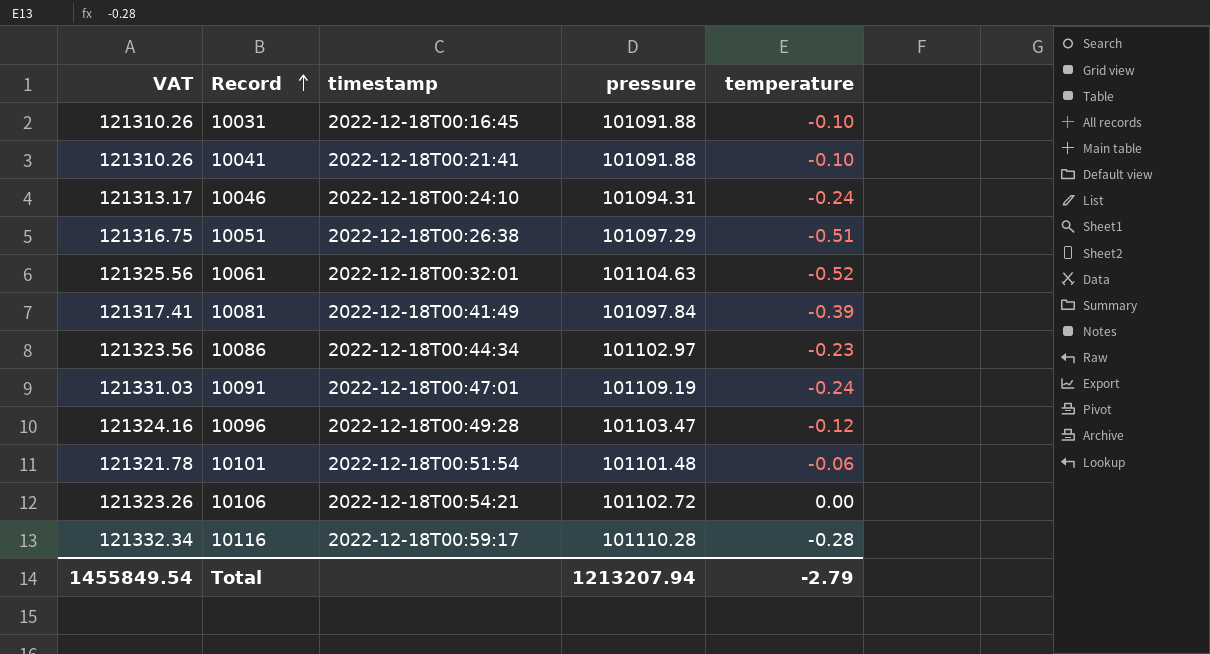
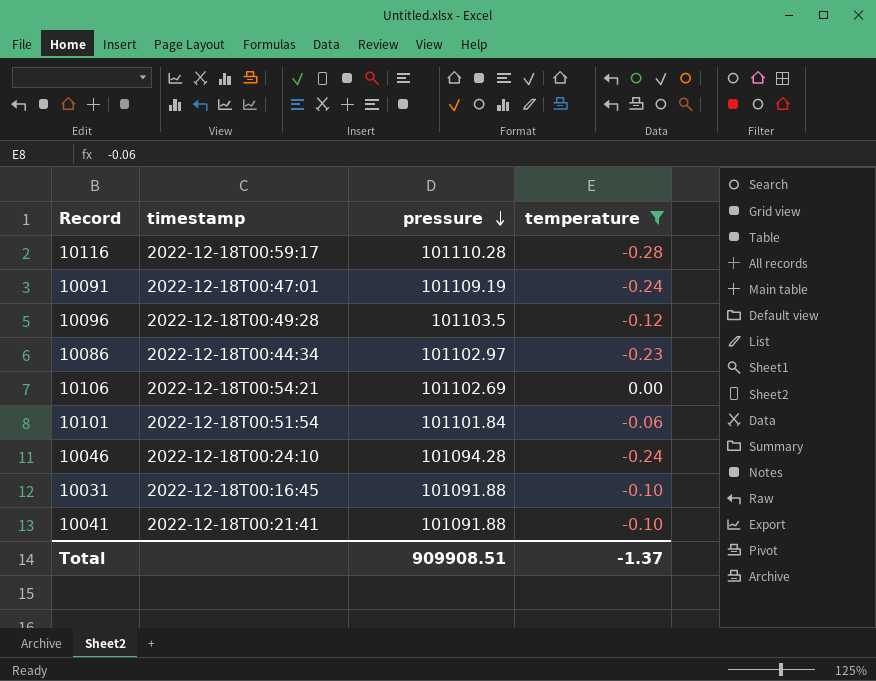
filter: none -> temperature >= -0.28
row order: Record ascending -> pressure descending
column VAT | formula: [pressure] * 1.2 -> none
10096 | pressure: 101103.47 -> 101103.5
10106 | pressure: 101102.72 -> 101102.69
10101 | pressure: 101101.48 -> 101101.84
10046 | pressure: 101094.31 -> 101094.28
Total | pressure: 1213207.94 -> 909908.51
Total | temperature: -2.79 -> -1.37

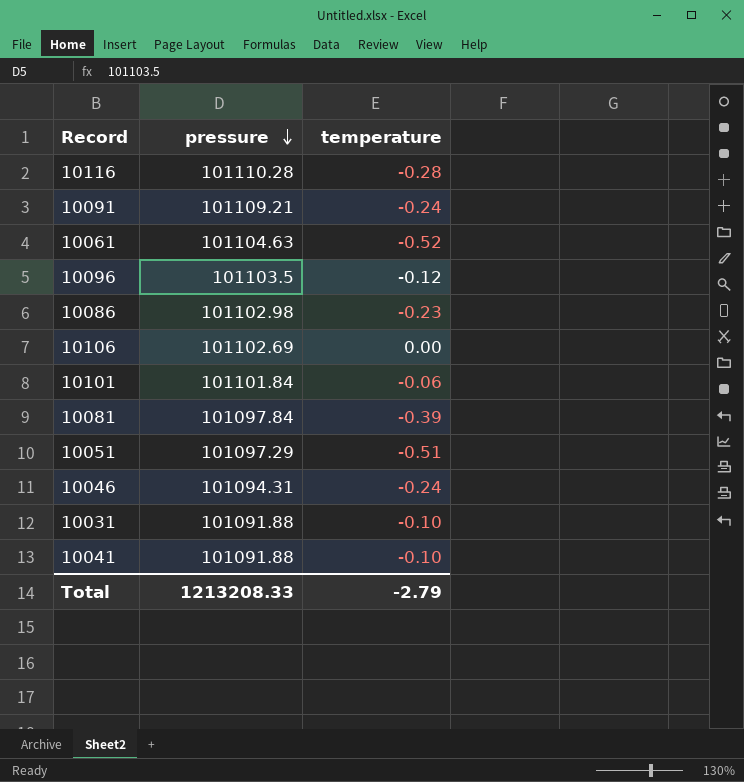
filter: temperature >= -0.28 -> none
column timestamp | position: 2 -> none
10091 | pressure: 101109.19 -> 101109.21
10086 | pressure: 101102.97 -> 101102.98
10046 | pressure: 101094.28 -> 101094.31
Total | pressure: 909908.51 -> 1213208.33
Total | temperature: -1.37 -> -2.79

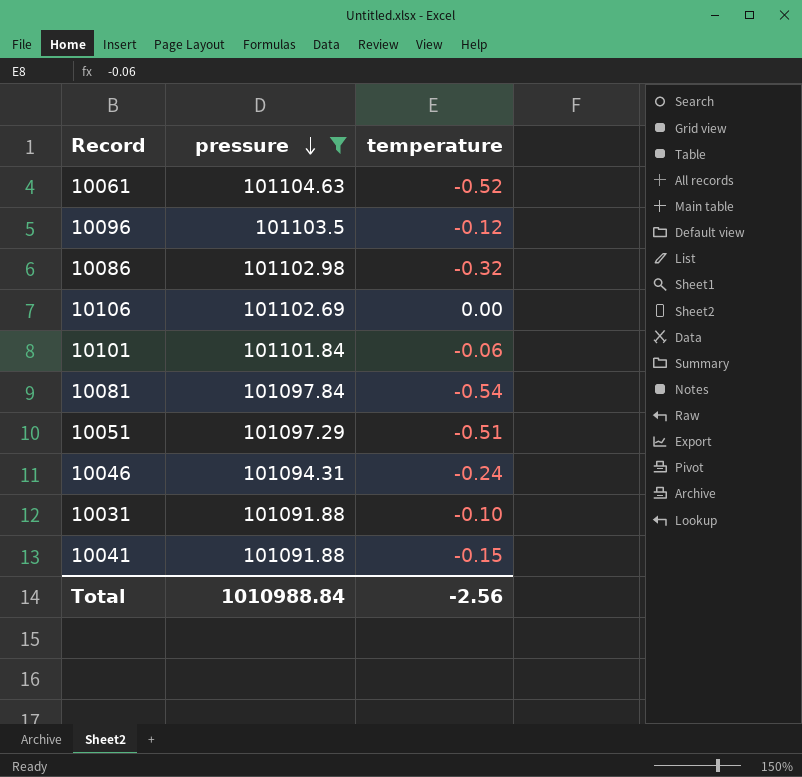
filter: none -> pressure <= 101104.63
10086 | temperature: -0.23 -> -0.32
10081 | temperature: -0.39 -> -0.54
10041 | temperature: -0.10 -> -0.15
Total | pressure: 1213208.33 -> 1010988.84
Total | temperature: -2.79 -> -2.56

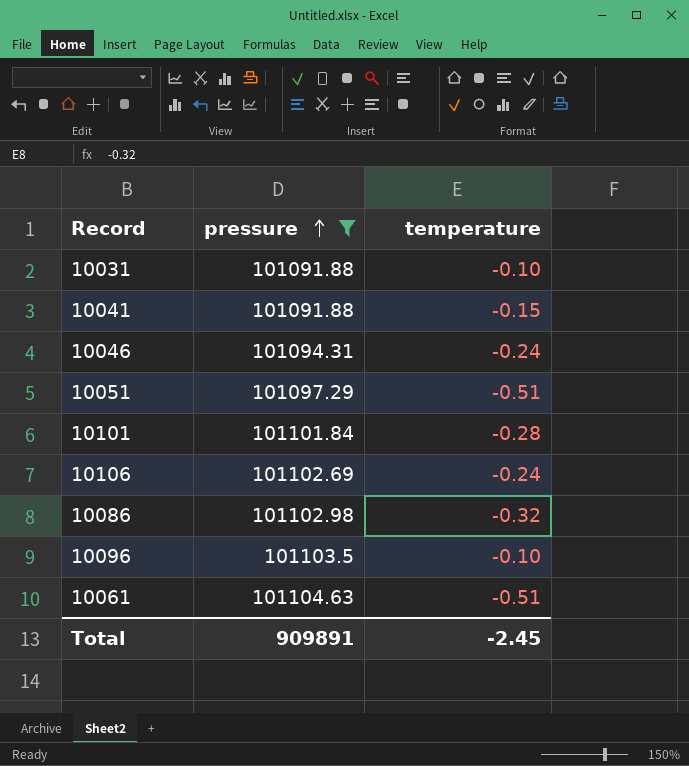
row order: pressure descending -> pressure ascending
row 10081: 101097.84 | -0.54 -> none
10101 | temperature: -0.06 -> -0.28
10106 | temperature: 0.00 -> -0.24
10096 | temperature: -0.12 -> -0.10
10061 | temperature: -0.52 -> -0.51
Total | pressure: 1010988.84 -> 909891
Total | temperature: -2.56 -> -2.45

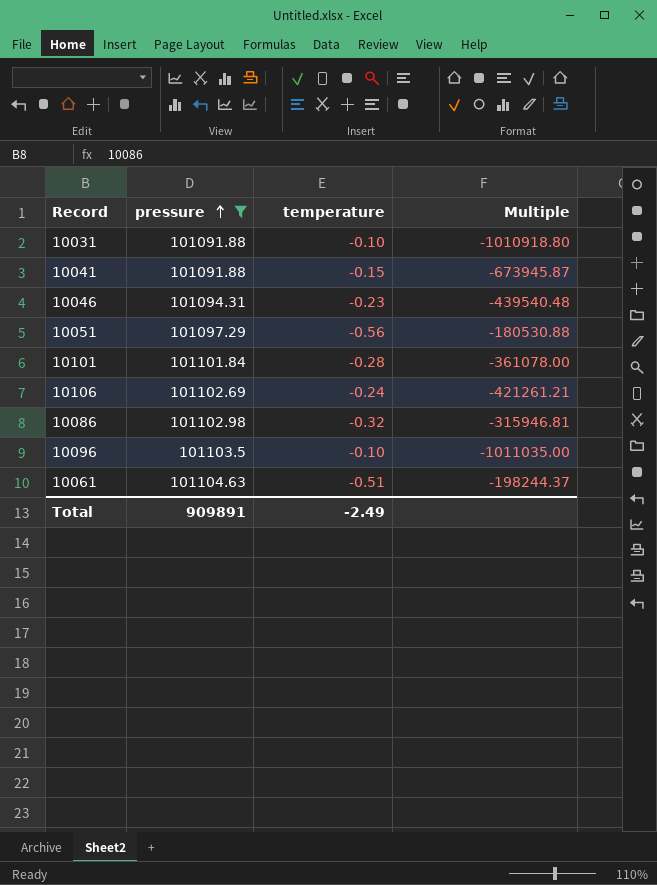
column Multiple | formula: none -> [pressure] / [temperature]
10046 | temperature: -0.24 -> -0.23
10051 | temperature: -0.51 -> -0.56
Total | temperature: -2.45 -> -2.49

